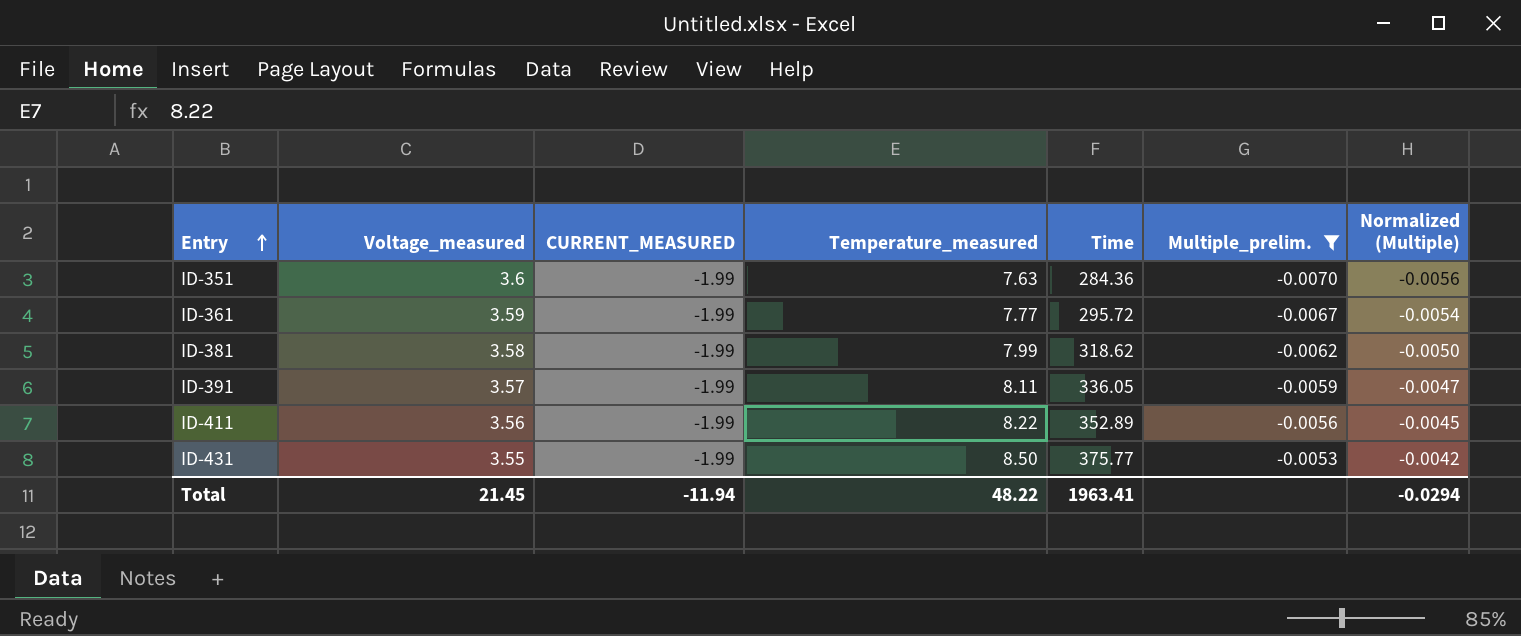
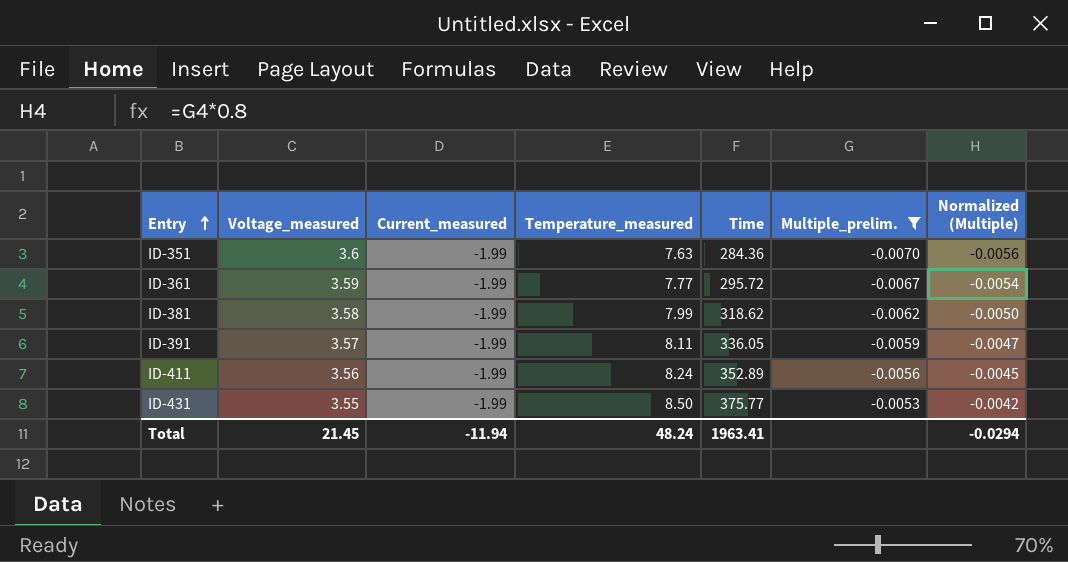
column name: CURRENT_MEASURED -> Current_measured
ID-411 | Temperature_measured: 8.22 -> 8.24
Total | Temperature_measured: 48.22 -> 48.24

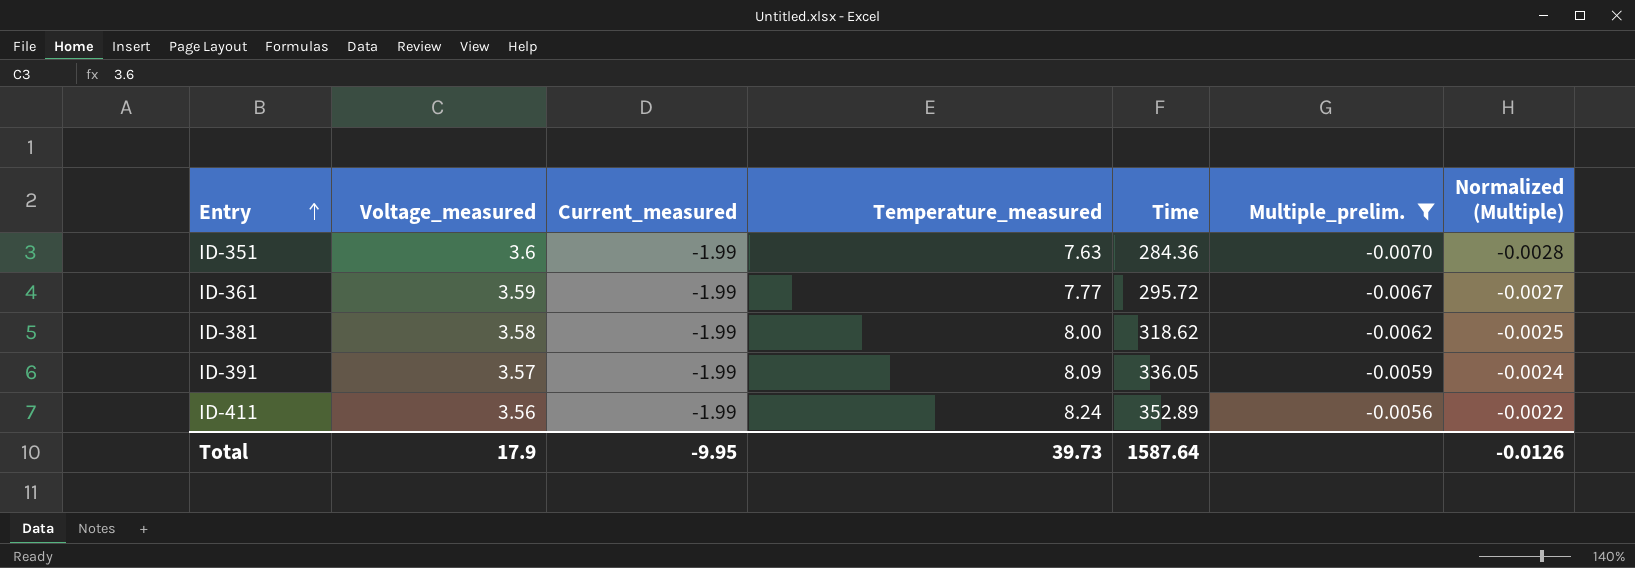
column Normalized (Multiple) | formula: [Multiple_prelim.] * 0.8 -> [Multiple_prelim.] * 0.4
row ID-431: 3.55 | -1.99 | 8.50 | 375.77 | -0.0053 | -0.0042 -> none
ID-381 | Temperature_measured: 7.99 -> 8.00
ID-391 | Temperature_measured: 8.11 -> 8.09
Total | Voltage_measured: 21.45 -> 17.9
Total | Current_measured: -11.94 -> -9.95
Total | Temperature_measured: 48.24 -> 39.73
Total | Time: 1963.41 -> 1587.64
Total | Normalized (Multiple): -0.0294 -> -0.0126

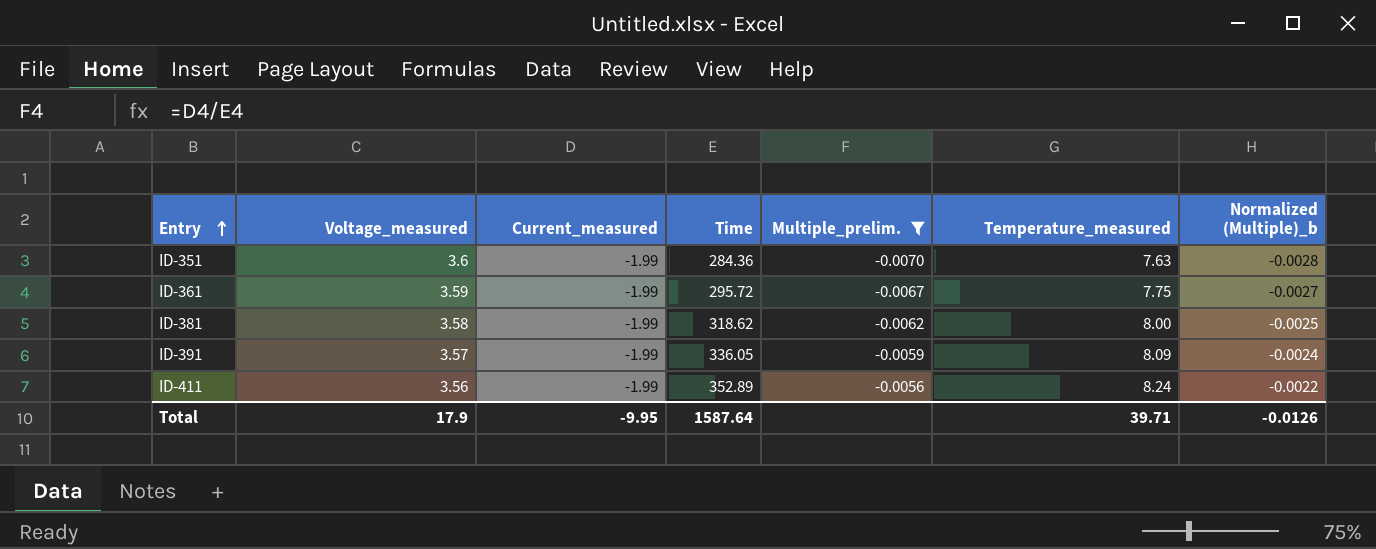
column Temperature_measured | position: 4 -> 6
column name: Normalized (Multiple) -> Normalized (Multiple)_b
ID-361 | Temperature_measured: 7.77 -> 7.75
Total | Temperature_measured: 39.73 -> 39.71

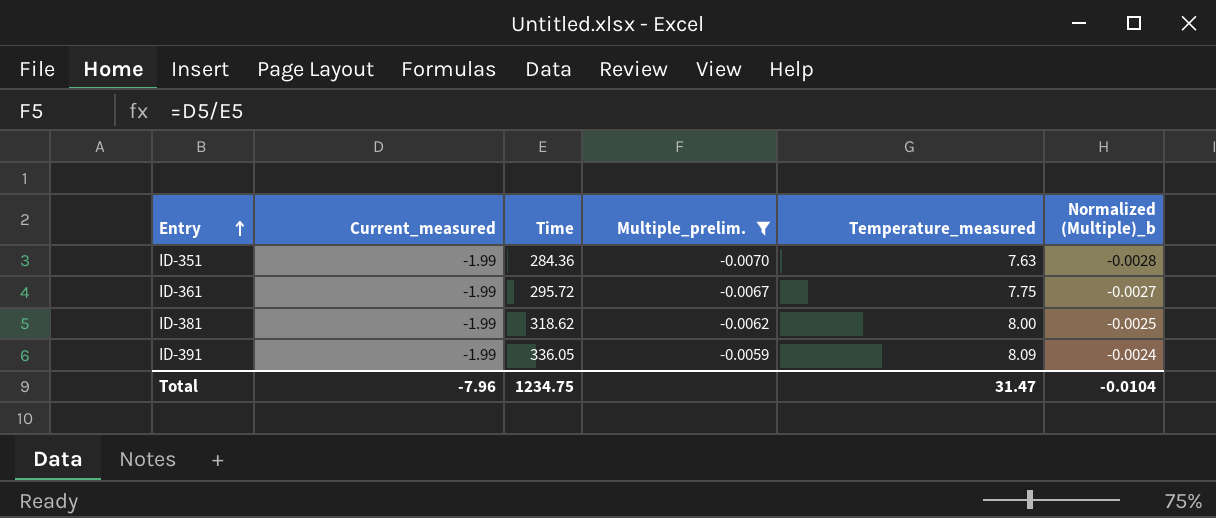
column Voltage_measured | position: 2 -> none
row ID-411: 3.56 | -1.99 | 352.89 | -0.0056 | 8.24 | -0.0022 -> none
Total | Current_measured: -9.95 -> -7.96
Total | Time: 1587.64 -> 1234.75
Total | Temperature_measured: 39.71 -> 31.47
Total | Normalized (Multiple)_b: -0.0126 -> -0.0104

